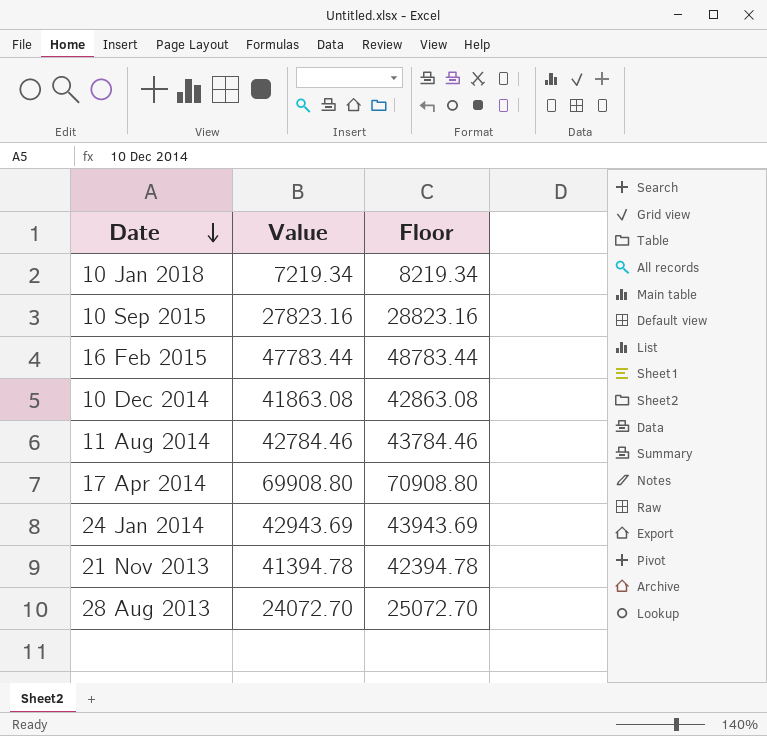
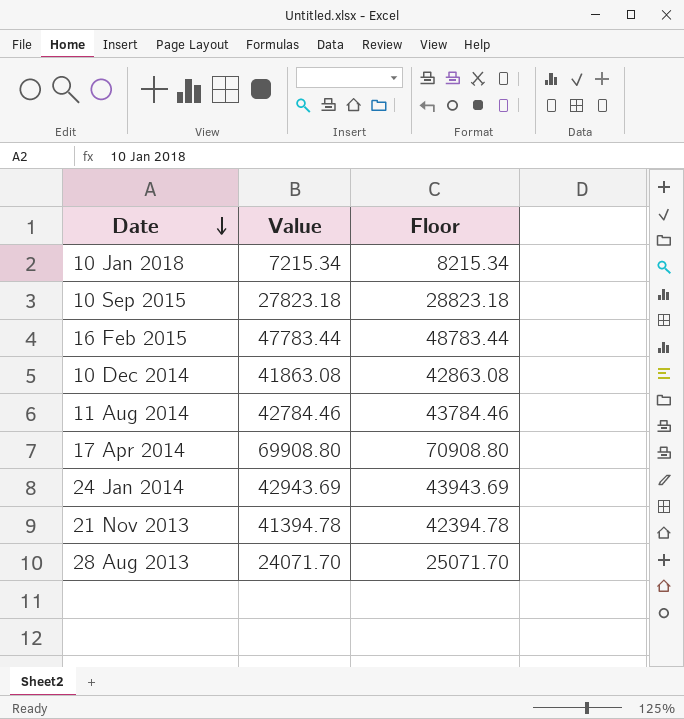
10 Jan 2018 | Value: 7219.34 -> 7215.34
10 Jan 2018 | Floor: 8219.34 -> 8215.34
10 Sep 2015 | Value: 27823.16 -> 27823.18
10 Sep 2015 | Floor: 28823.16 -> 28823.18
28 Aug 2013 | Value: 24072.70 -> 24071.70
28 Aug 2013 | Floor: 25072.70 -> 25071.70

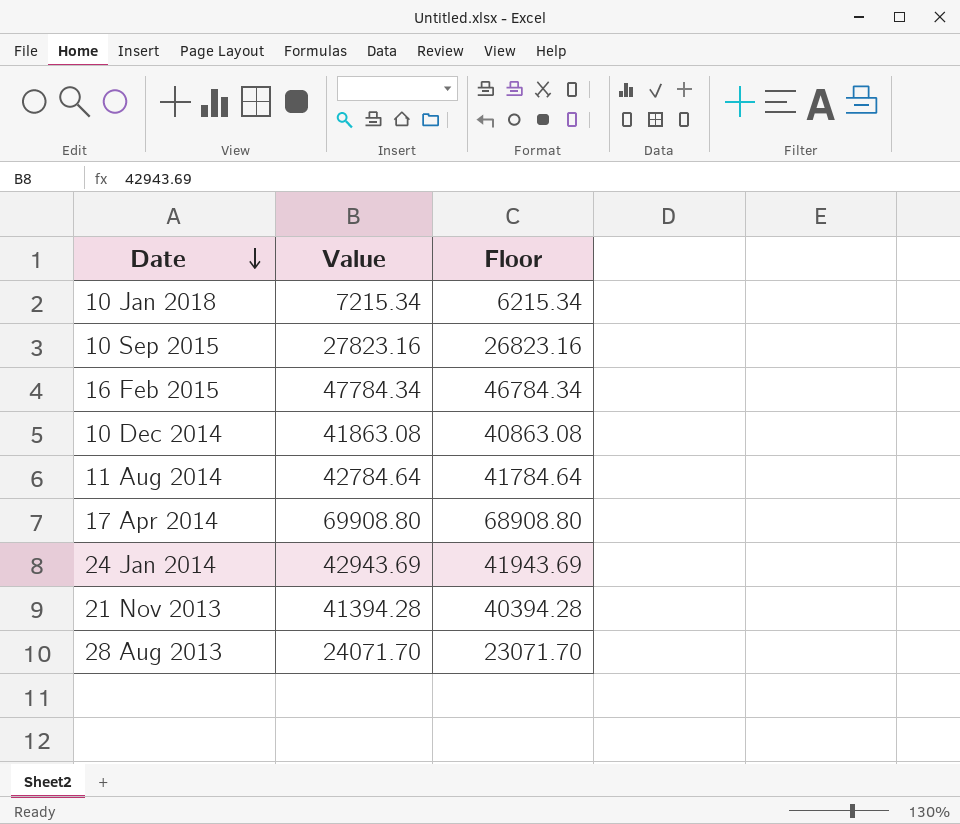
column Floor | formula: [Value] + 1000 -> [Value] - 1000
10 Sep 2015 | Value: 27823.18 -> 27823.16
16 Feb 2015 | Value: 47783.44 -> 47784.34
11 Aug 2014 | Value: 42784.46 -> 42784.64
21 Nov 2013 | Value: 41394.78 -> 41394.28

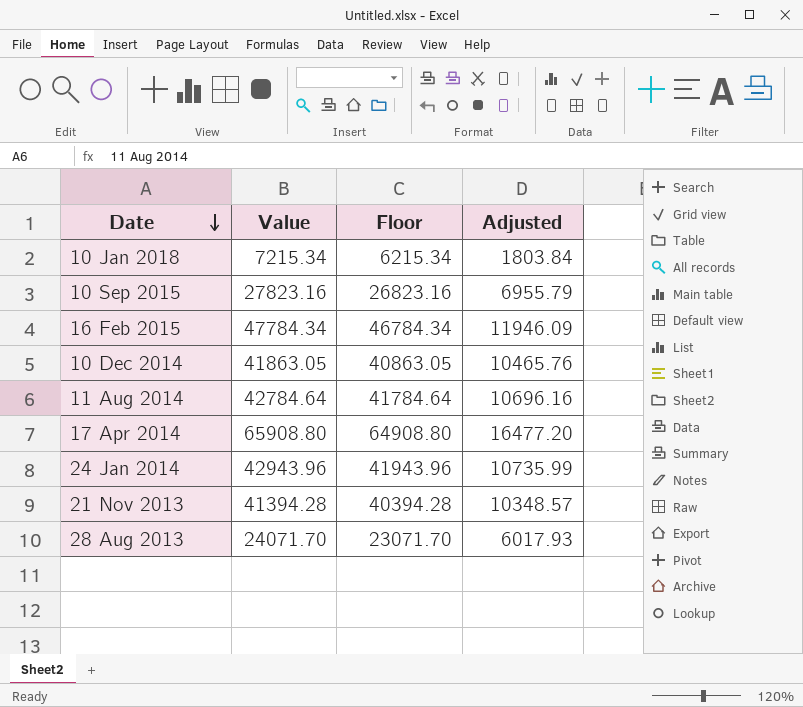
column Adjusted | formula: none -> [Value] * 0.25
10 Dec 2014 | Value: 41863.08 -> 41863.05
10 Dec 2014 | Floor: 40863.08 -> 40863.05
17 Apr 2014 | Value: 69908.80 -> 65908.80
17 Apr 2014 | Floor: 68908.80 -> 64908.80
24 Jan 2014 | Value: 42943.69 -> 42943.96
24 Jan 2014 | Floor: 41943.69 -> 41943.96

